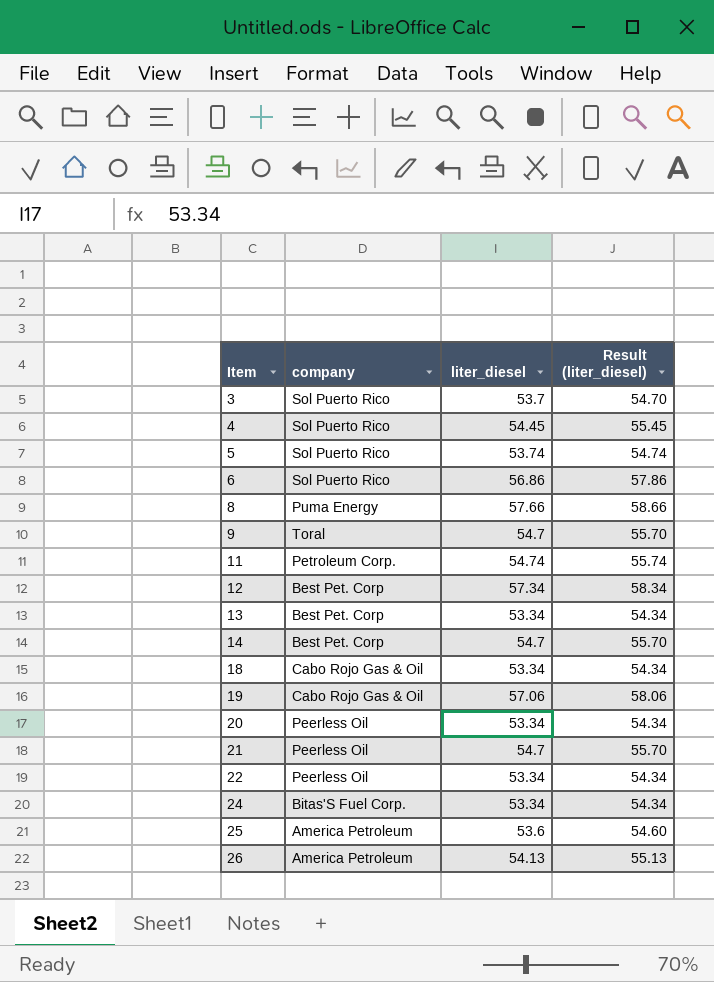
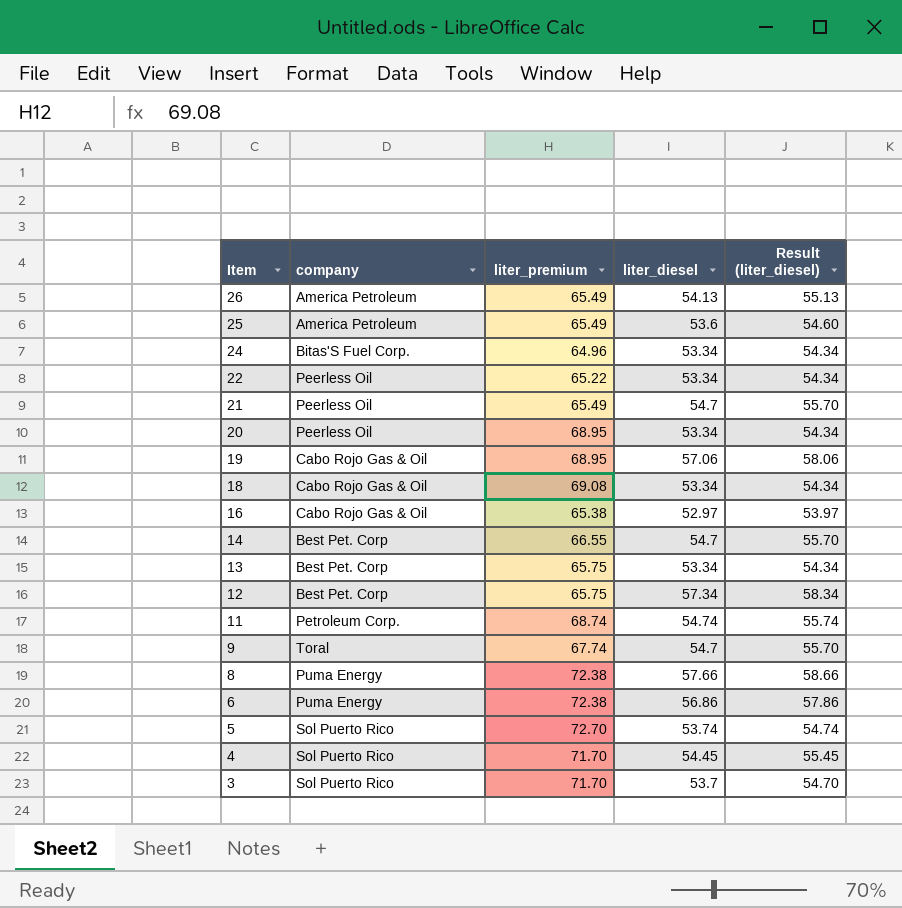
row order: Item ascending -> Item descending
column liter_premium | position: none -> 3
row 16: none -> Cabo Rojo Gas & Oil | 65.38 | 52.97 | 53.97
6 | company: Sol Puerto Rico -> Puma Energy

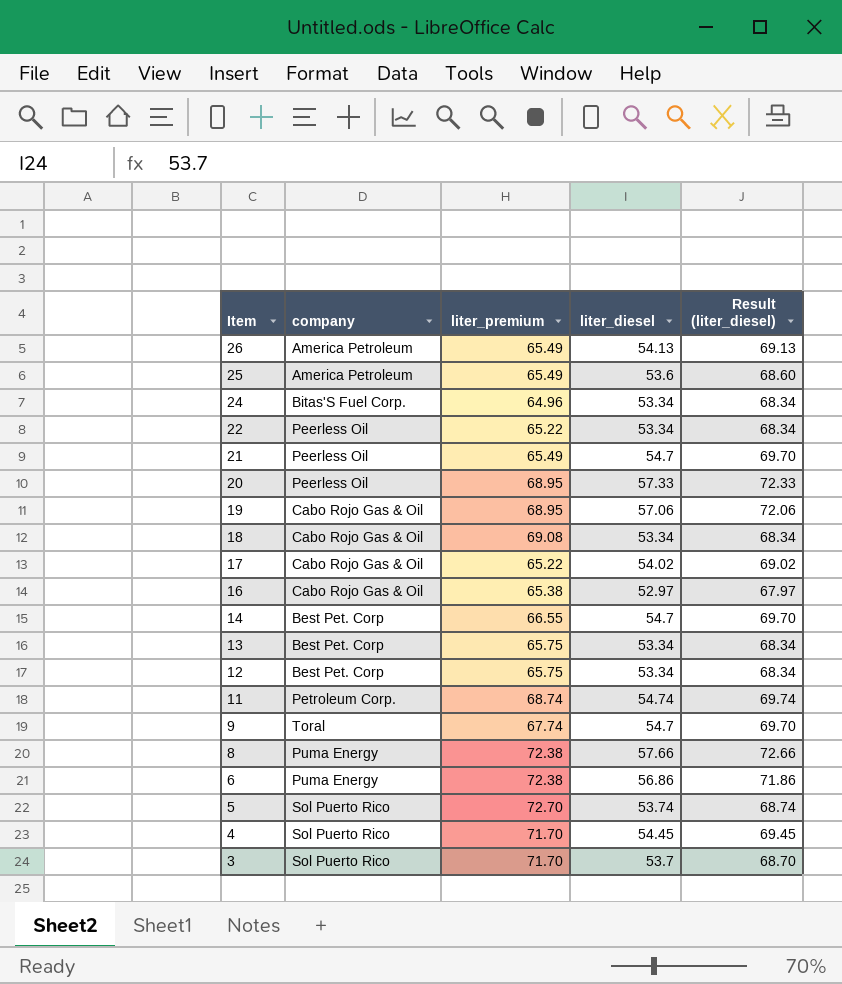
column Result (liter_diesel) | formula: [liter_diesel] + 1 -> [liter_diesel] + 15
20 | liter_diesel: 53.34 -> 57.33
row 17: none -> Cabo Rojo Gas & Oil | 65.22 | 54.02 | 69.02
12 | liter_diesel: 57.34 -> 53.34

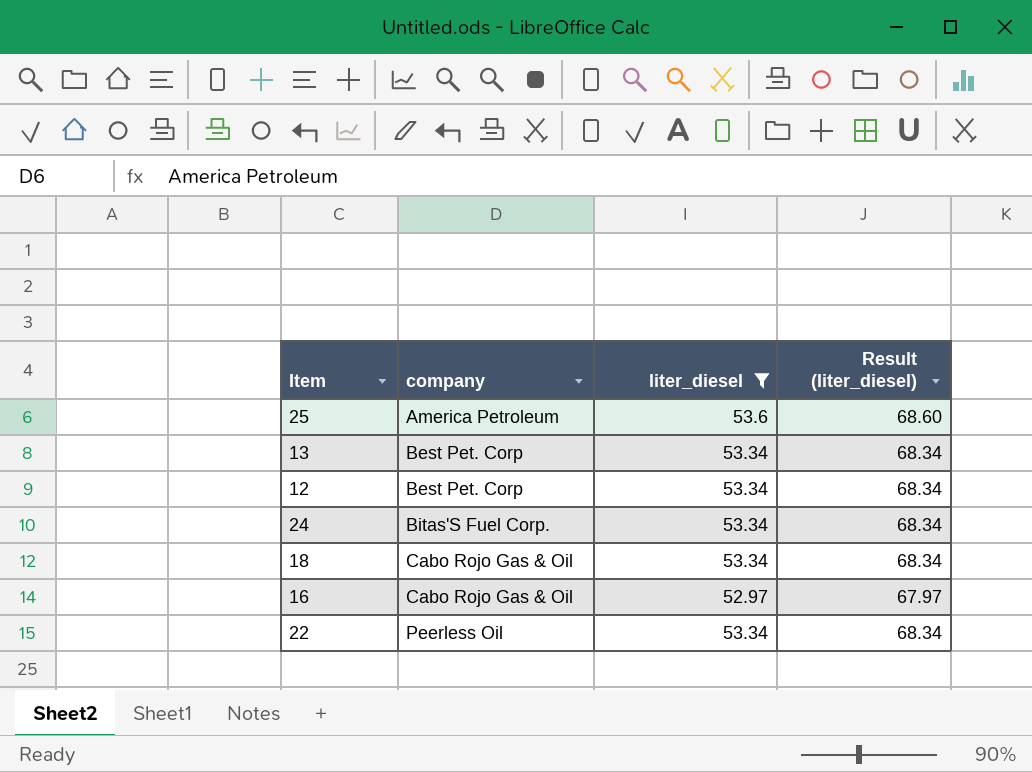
filter: none -> liter_diesel <= 53.6
row order: Item descending -> company ascending
column liter_premium | position: 3 -> none

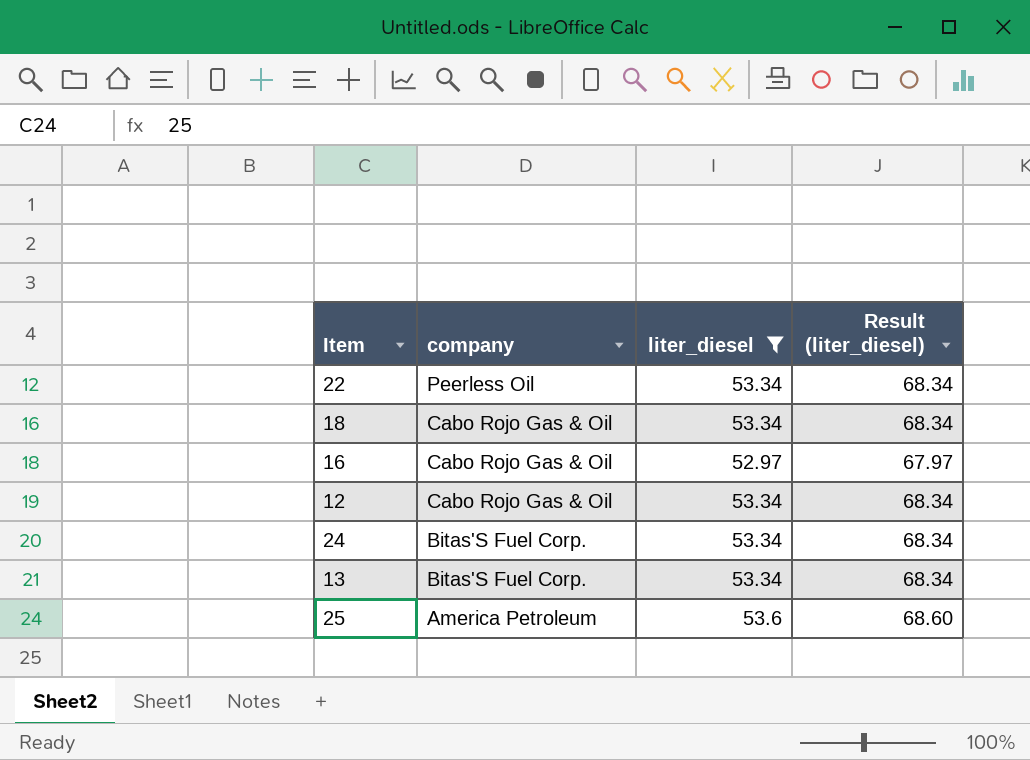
row order: company ascending -> company descending
12 | company: Best Pet. Corp -> Cabo Rojo Gas & Oil
13 | company: Best Pet. Corp -> Bitas'S Fuel Corp.

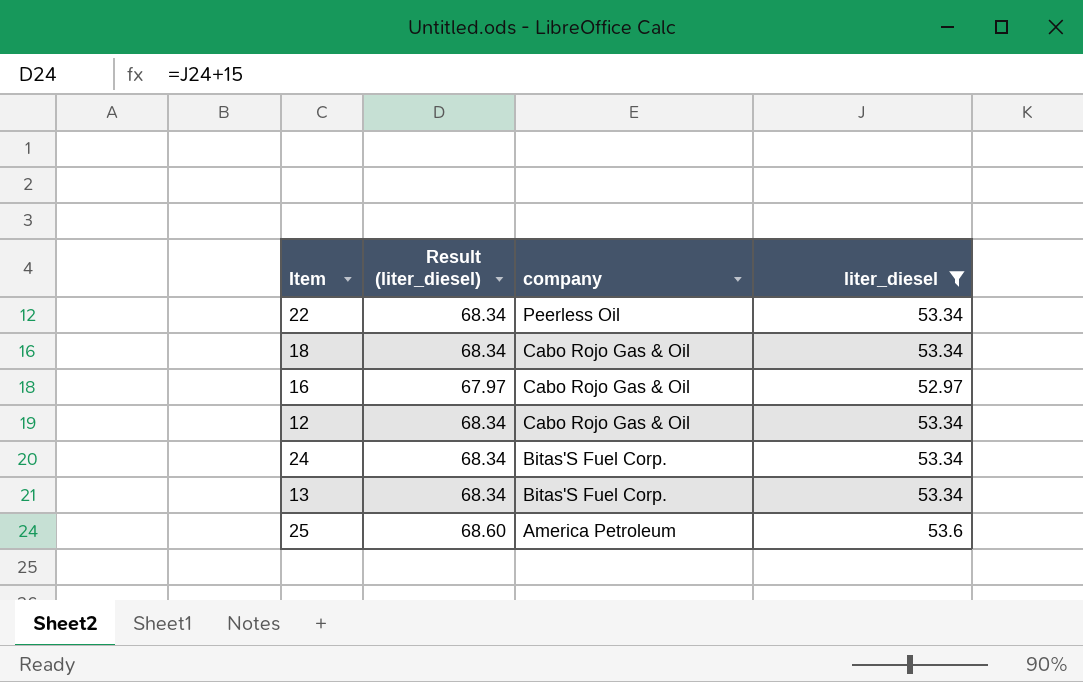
column Result (liter_diesel) | position: 4 -> 2

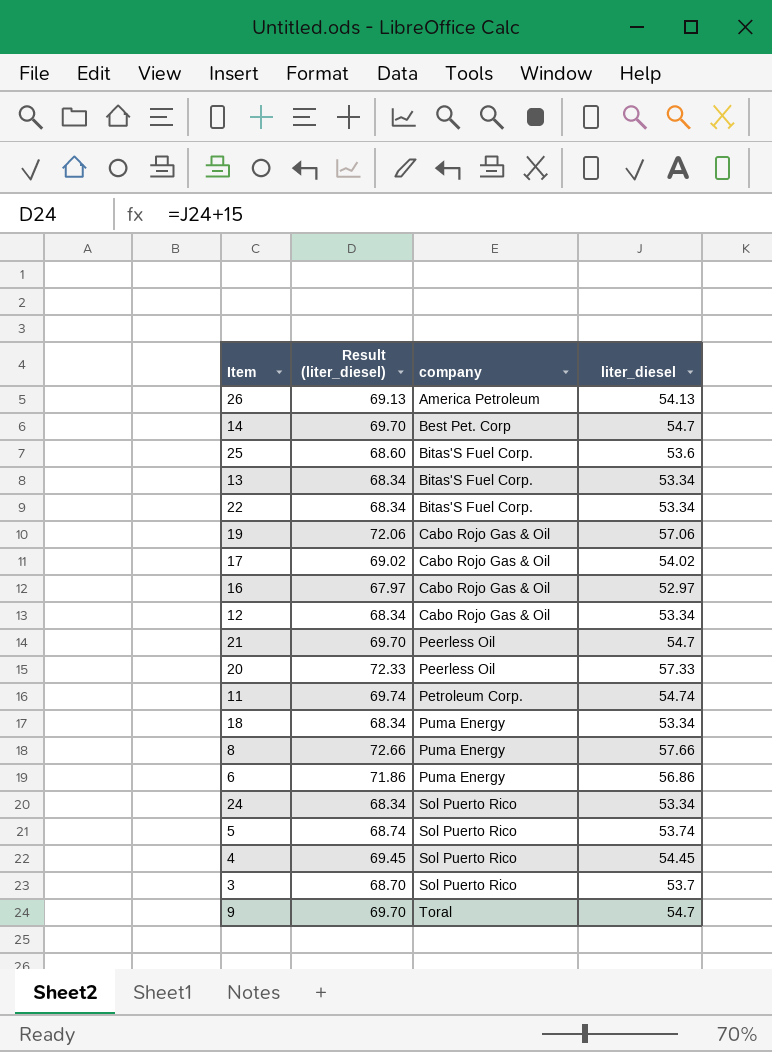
filter: liter_diesel <= 53.6 -> none
row order: company descending -> company ascending
25 | company: America Petroleum -> Bitas'S Fuel Corp.
22 | company: Peerless Oil -> Bitas'S Fuel Corp.
18 | company: Cabo Rojo Gas & Oil -> Puma Energy
24 | company: Bitas'S Fuel Corp. -> Sol Puerto Rico

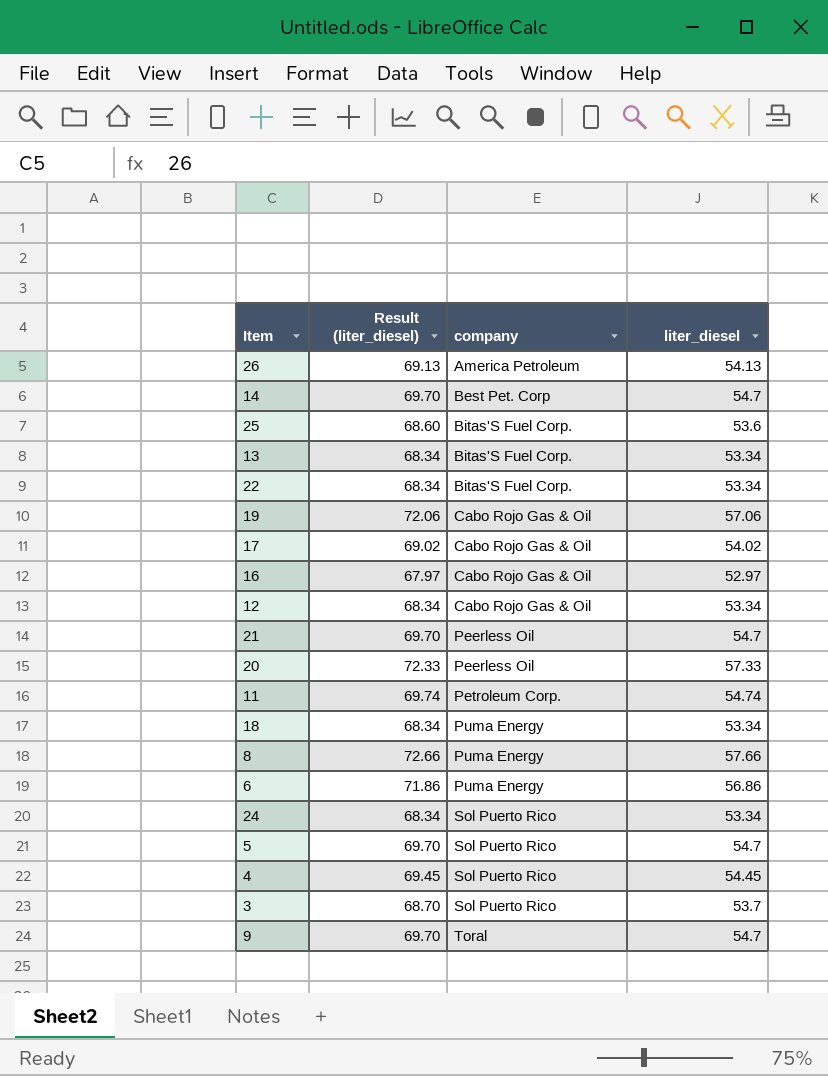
5 | Result (liter_diesel): 68.74 -> 69.70
5 | liter_diesel: 53.74 -> 54.7

